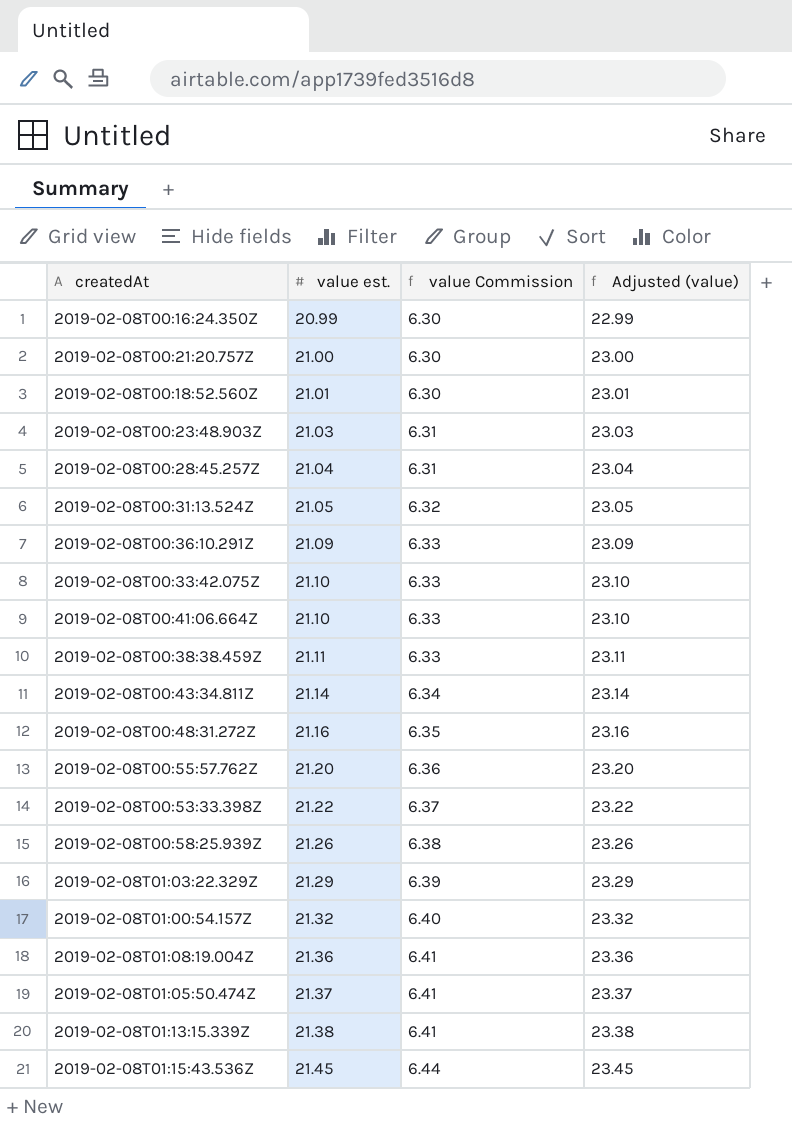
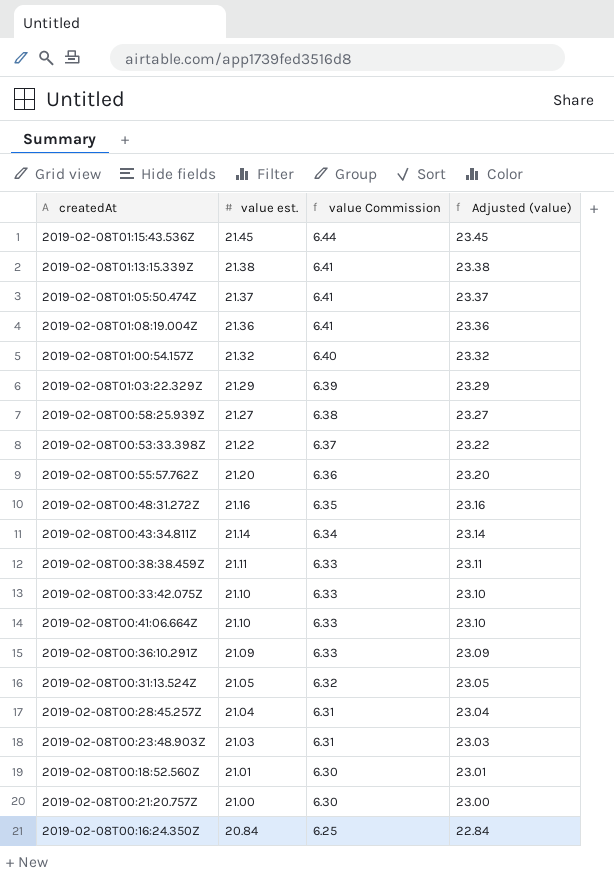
row order: value est. ascending -> value est. descending
2019-02-08T00:58:25.939Z | value est.: 21.26 -> 21.27
2019-02-08T00:58:25.939Z | Adjusted (value): 23.26 -> 23.27
2019-02-08T00:16:24.350Z | value est.: 20.99 -> 20.84
2019-02-08T00:16:24.350Z | value Commission: 6.30 -> 6.25
2019-02-08T00:16:24.350Z | Adjusted (value): 22.99 -> 22.84

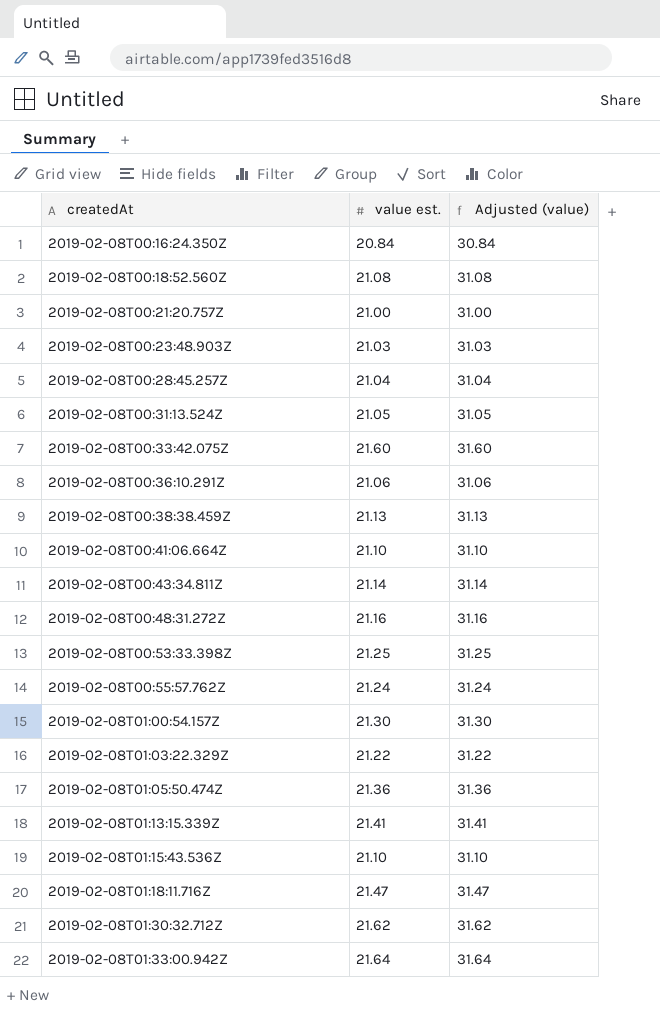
row order: value est. descending -> createdAt ascending
column value Commission | formula: [value est.] * 0.3 -> none
column Adjusted (value) | formula: [value est.] + 2 -> [value est.] + 10
row 2019-02-08T01:08:19.004Z: 21.36 | 6.41 | 23.36 -> none
row 2019-02-08T00:58:25.939Z: 21.27 | 6.38 | 23.27 -> none
2019-02-08T00:18:52.560Z | value est.: 21.01 -> 21.08
2019-02-08T00:33:42.075Z | value est.: 21.10 -> 21.60
2019-02-08T00:36:10.291Z | value est.: 21.09 -> 21.06
2019-02-08T00:38:38.459Z | value est.: 21.11 -> 21.13
2019-02-08T00:53:33.398Z | value est.: 21.22 -> 21.25
2019-02-08T00:55:57.762Z | value est.: 21.20 -> 21.24
2019-02-08T01:00:54.157Z | value est.: 21.32 -> 21.30
2019-02-08T01:03:22.329Z | value est.: 21.29 -> 21.22
2019-02-08T01:05:50.474Z | value est.: 21.37 -> 21.36
2019-02-08T01:13:15.339Z | value est.: 21.38 -> 21.41
2019-02-08T01:15:43.536Z | value est.: 21.45 -> 21.10
row 2019-02-08T01:18:11.716Z: none -> 21.47 | 31.47
row 2019-02-08T01:30:32.712Z: none -> 21.62 | 31.62
row 2019-02-08T01:33:00.942Z: none -> 21.64 | 31.64

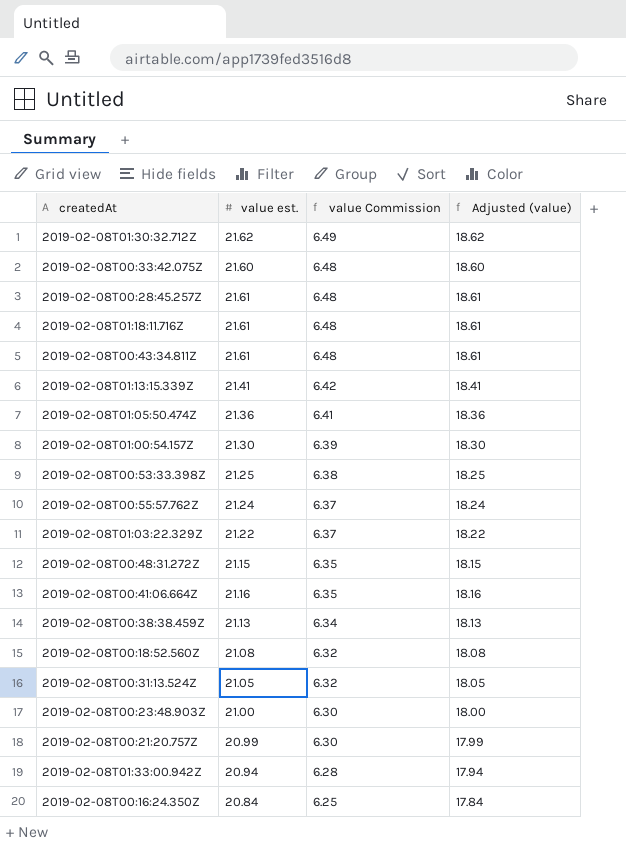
row order: createdAt ascending -> value Commission descending
column value Commission | formula: none -> [value est.] * 0.3
column Adjusted (value) | formula: [value est.] + 10 -> [value est.] - 3
row 2019-02-08T00:36:10.291Z: 21.06 | 31.06 -> none
row 2019-02-08T01:15:43.536Z: 21.10 | 31.10 -> none
2019-02-08T00:28:45.257Z | value est.: 21.04 -> 21.61
2019-02-08T01:18:11.716Z | value est.: 21.47 -> 21.61
2019-02-08T00:43:34.811Z | value est.: 21.14 -> 21.61
2019-02-08T00:48:31.272Z | value est.: 21.16 -> 21.15
2019-02-08T00:41:06.664Z | value est.: 21.10 -> 21.16
2019-02-08T00:23:48.903Z | value est.: 21.03 -> 21.00
2019-02-08T00:21:20.757Z | value est.: 21.00 -> 20.99
2019-02-08T01:33:00.942Z | value est.: 21.64 -> 20.94

